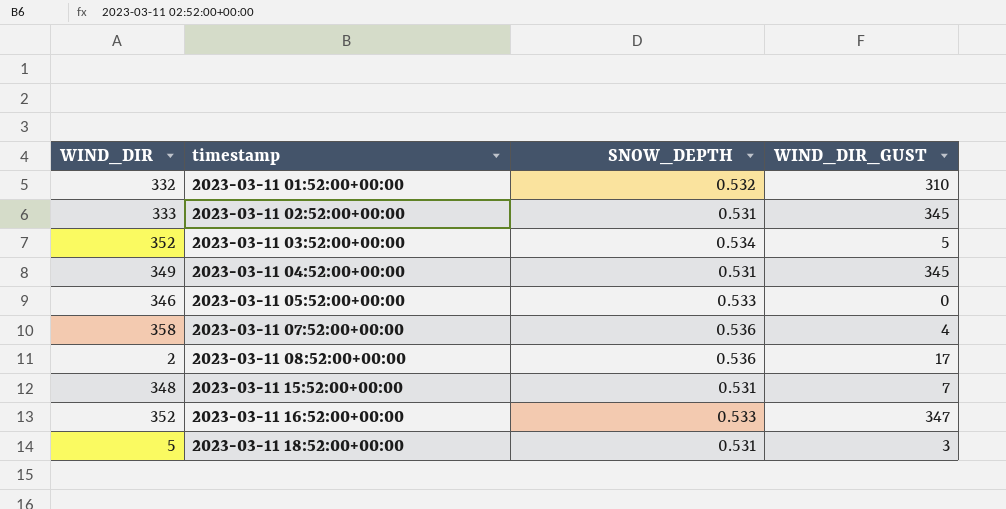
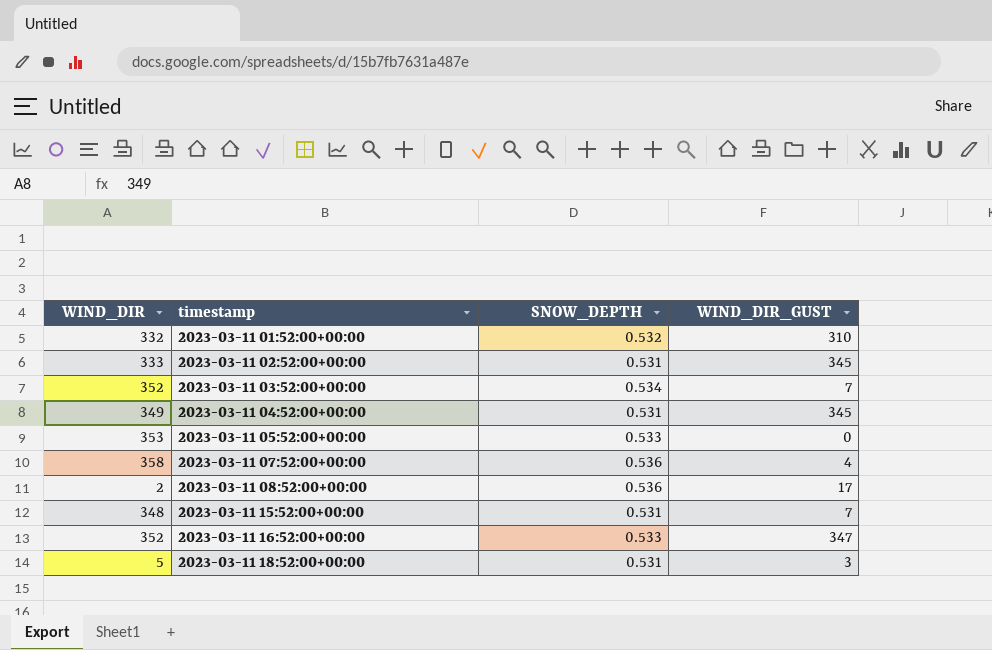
2023-03-11 03:52:00+00:00 | WIND_DIR_GUST: 5 -> 7
2023-03-11 05:52:00+00:00 | WIND_DIR: 346 -> 353

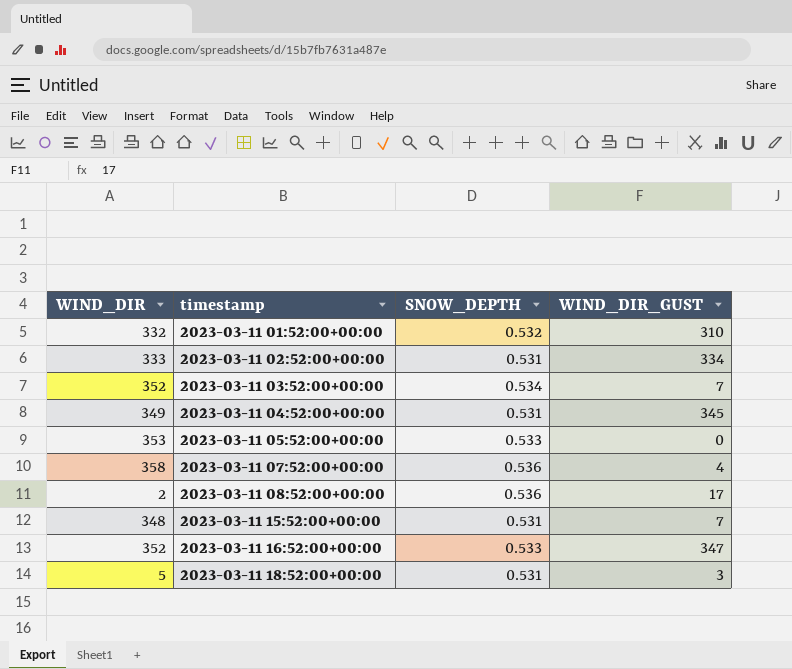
2023-03-11 02:52:00+00:00 | WIND_DIR_GUST: 345 -> 334

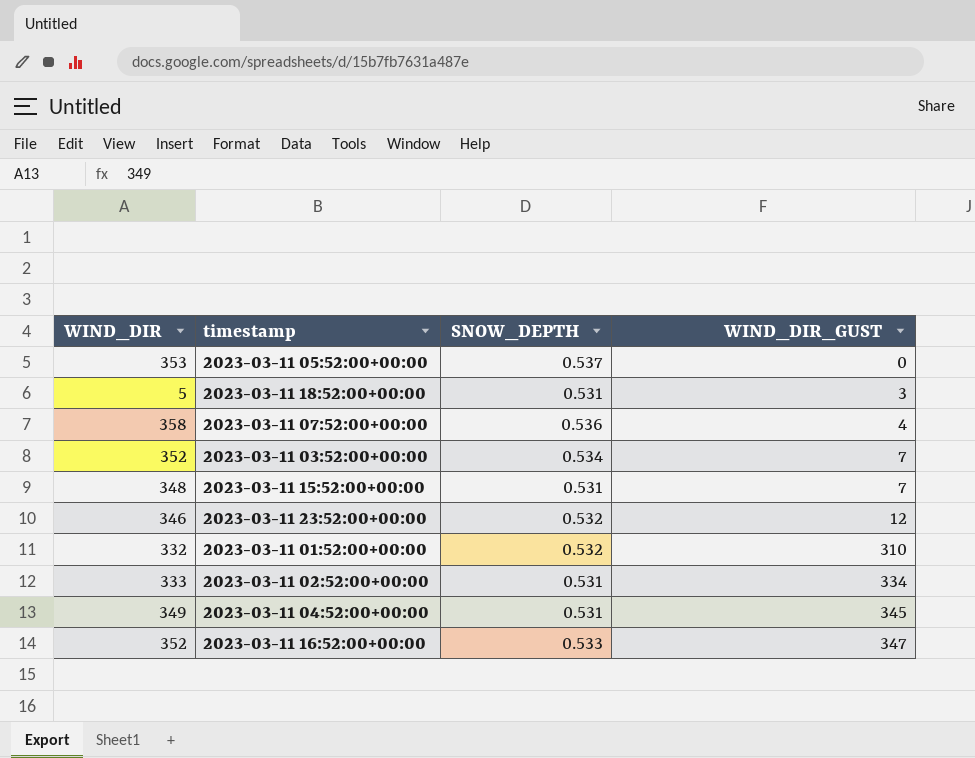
row order: timestamp ascending -> WIND_DIR_GUST ascending
row 2023-03-11 08:52:00+00:00: 2 | 0.536 | 17 -> none
2023-03-11 05:52:00+00:00 | SNOW_DEPTH: 0.533 -> 0.537
row 2023-03-11 23:52:00+00:00: none -> 346 | 0.532 | 12

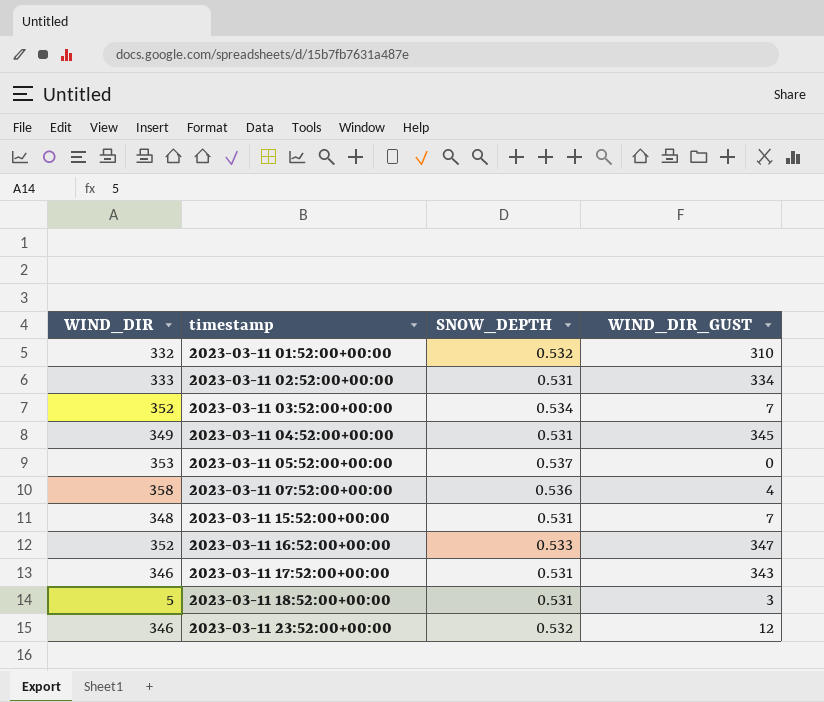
row order: WIND_DIR_GUST ascending -> timestamp ascending
row 2023-03-11 17:52:00+00:00: none -> 346 | 0.531 | 343

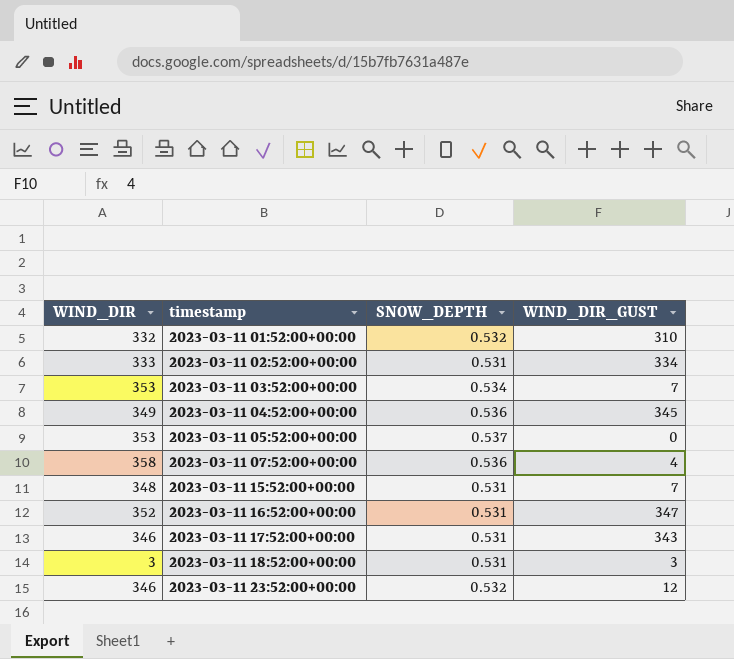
2023-03-11 03:52:00+00:00 | WIND_DIR: 352 -> 353
2023-03-11 04:52:00+00:00 | SNOW_DEPTH: 0.531 -> 0.536
2023-03-11 16:52:00+00:00 | SNOW_DEPTH: 0.533 -> 0.531
2023-03-11 18:52:00+00:00 | WIND_DIR: 5 -> 3

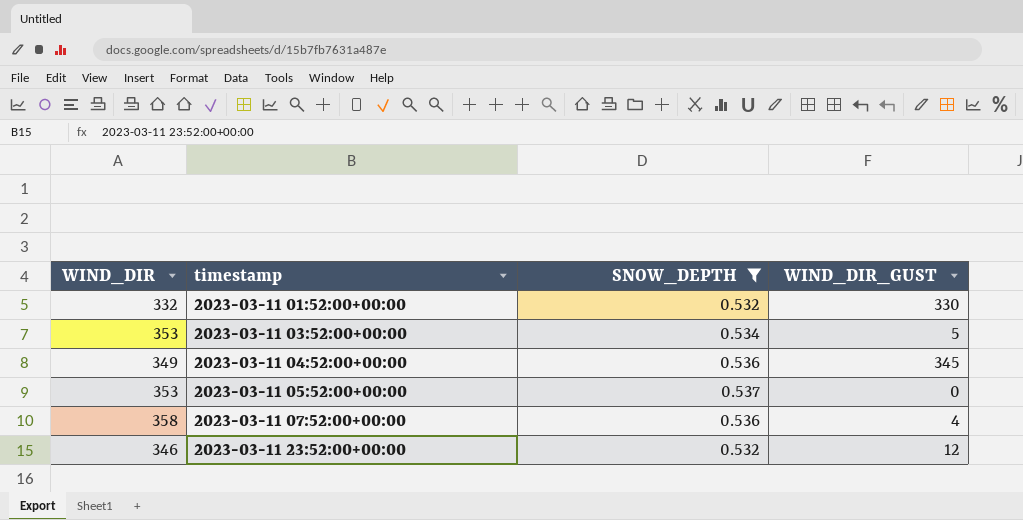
filter: none -> SNOW_DEPTH != 0.531
2023-03-11 01:52:00+00:00 | WIND_DIR_GUST: 310 -> 330
2023-03-11 03:52:00+00:00 | WIND_DIR_GUST: 7 -> 5

